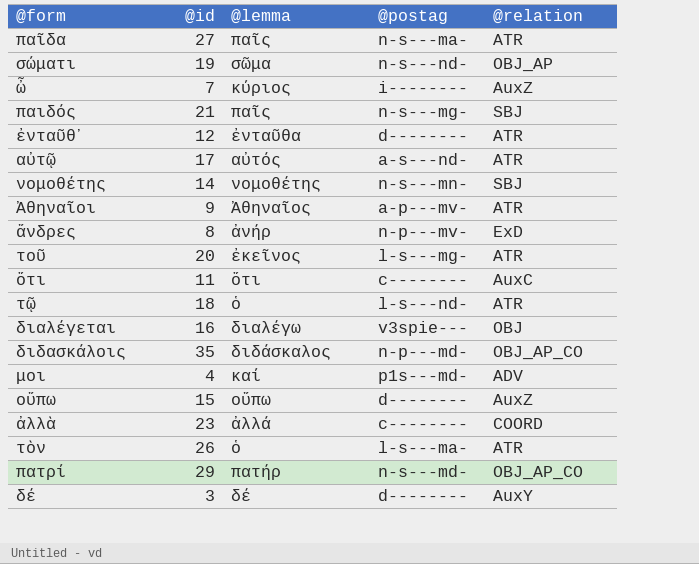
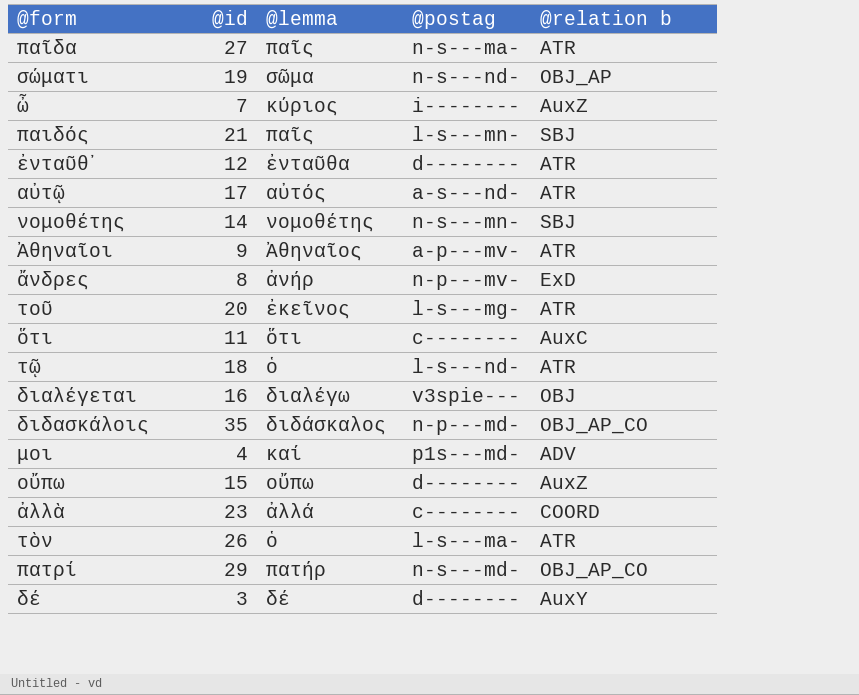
column name: @relation -> @relation b
παιδός | @postag: n-s---mg- -> l-s---mn-

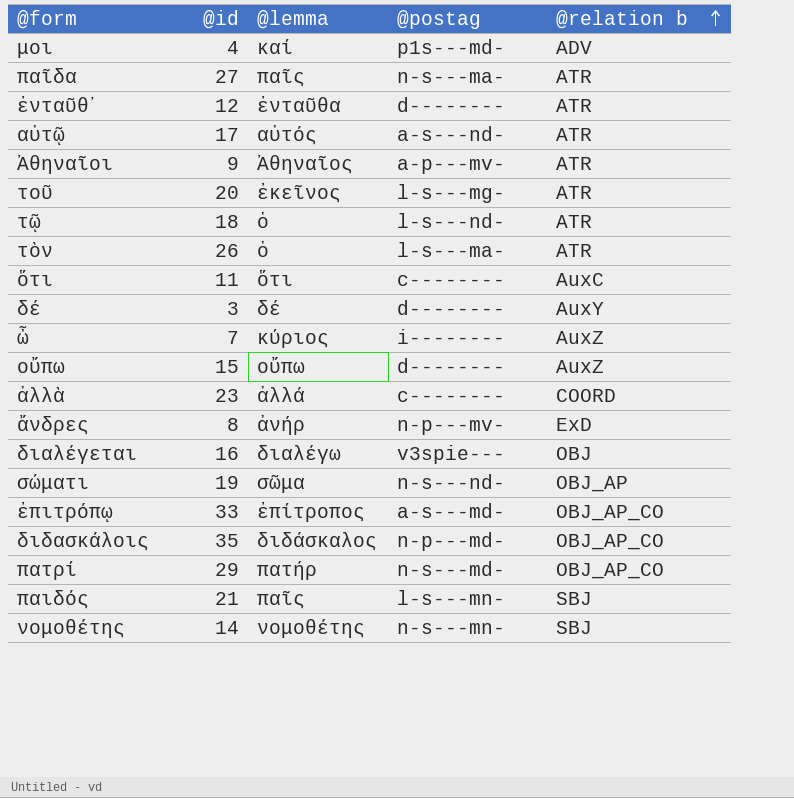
row order: none -> @relation b ascending
row ἐπιτρόπῳ: none -> 33 | ἐπίτροπος | a-s---md- | OBJ_AP_CO

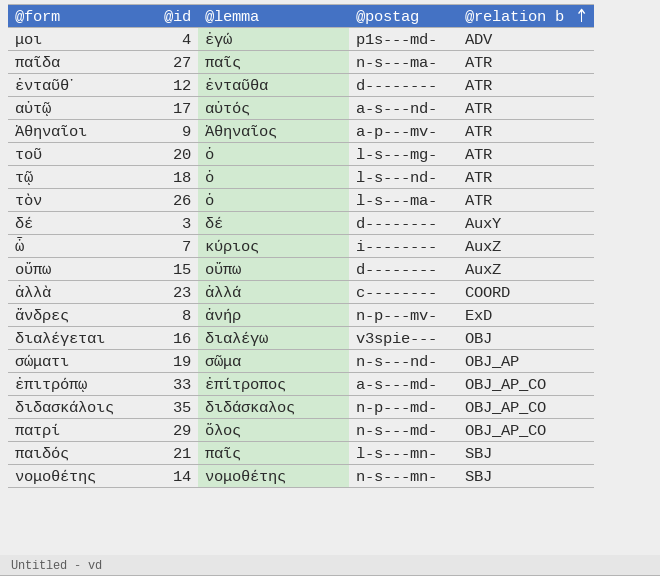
row ὅτι: 11 | ὅτι | c-------- | AuxC -> none
μοι | @lemma: καί -> ἐγώ
τοῦ | @lemma: ἐκεῖνος -> ὁ
πατρί | @lemma: πατήρ -> ὅλος

